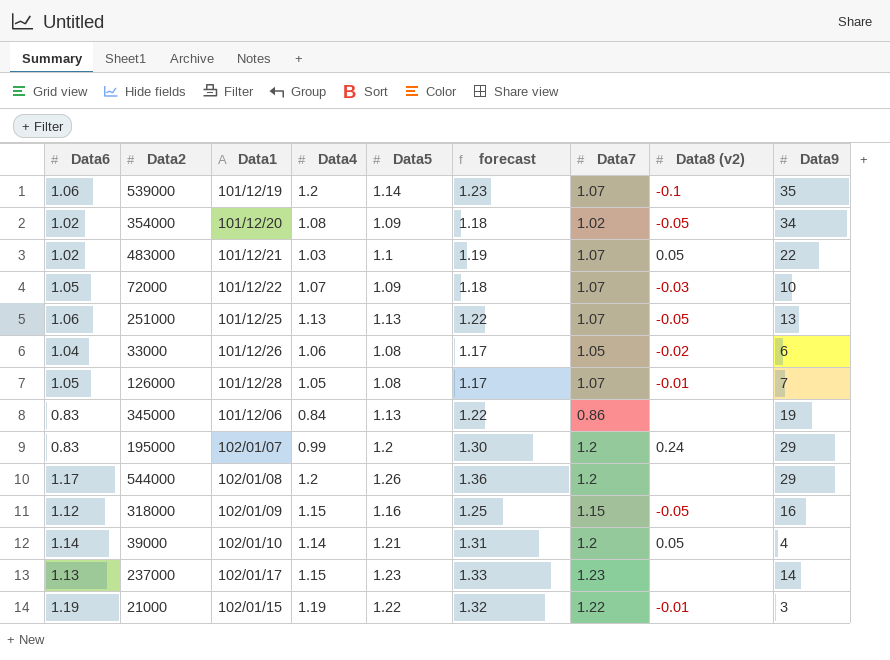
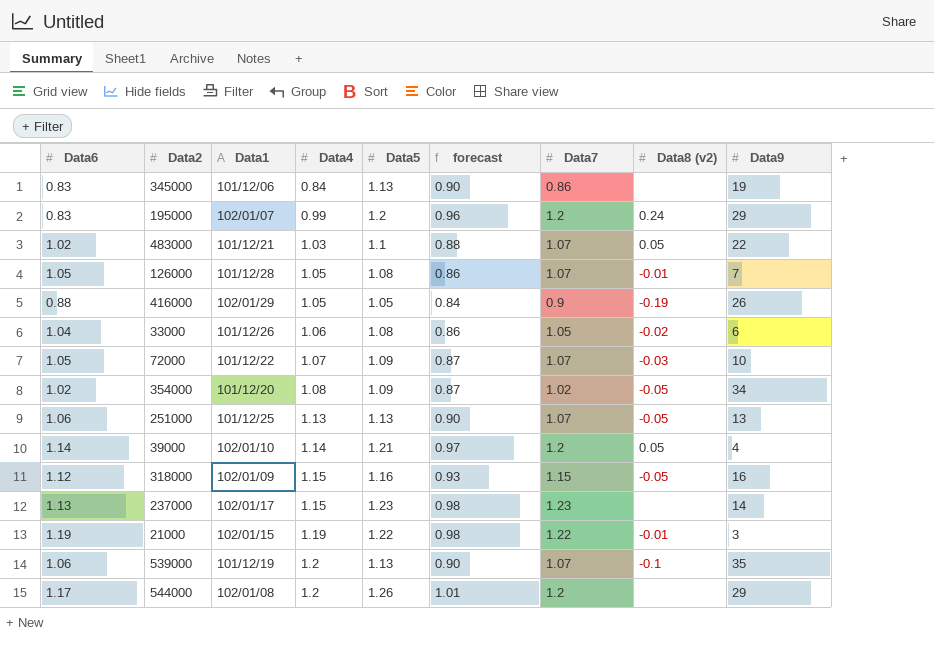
row order: none -> Data4 ascending
column forecast | formula: [Data5] * 1.08 -> [Data5] * 0.8
row 416000: none -> 0.88 | 102/01/29 | 1.05 | 1.05 | 0.84 | 0.9 | -0.19 | 26
539000 | Data5: 1.14 -> 1.13

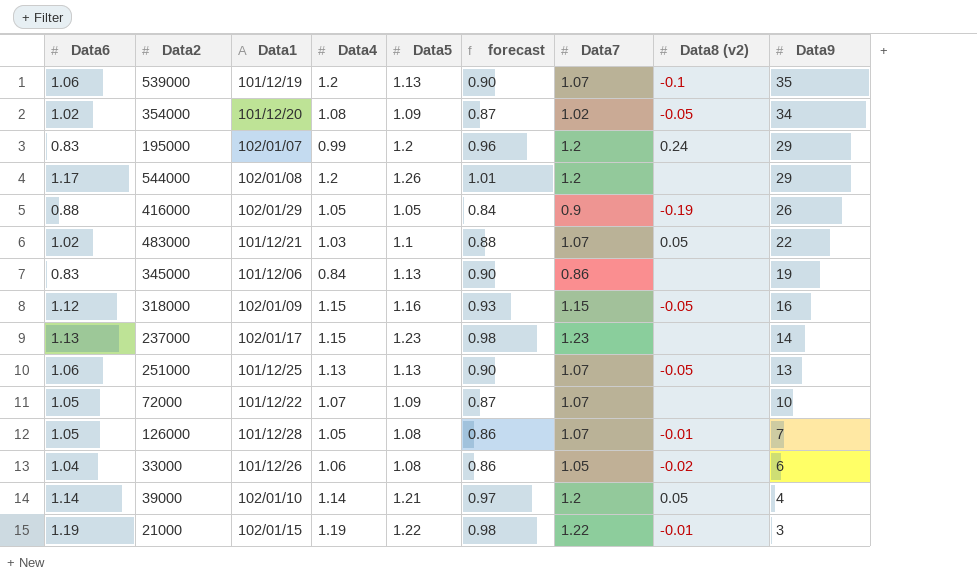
row order: Data4 ascending -> Data9 descending
72000 | Data8 (v2): -0.03 -> none

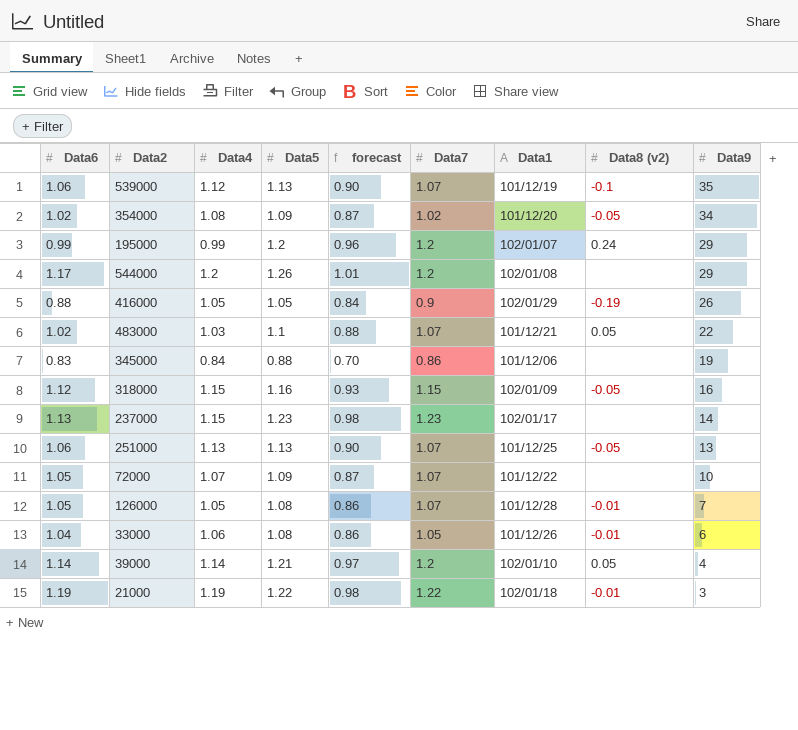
column Data1 | position: 3 -> 7
539000 | Data4: 1.2 -> 1.12
195000 | Data6: 0.83 -> 0.99
345000 | Data5: 1.13 -> 0.88
345000 | forecast: 0.90 -> 0.70
33000 | Data8 (v2): -0.02 -> -0.01
21000 | Data1: 102/01/15 -> 102/01/18

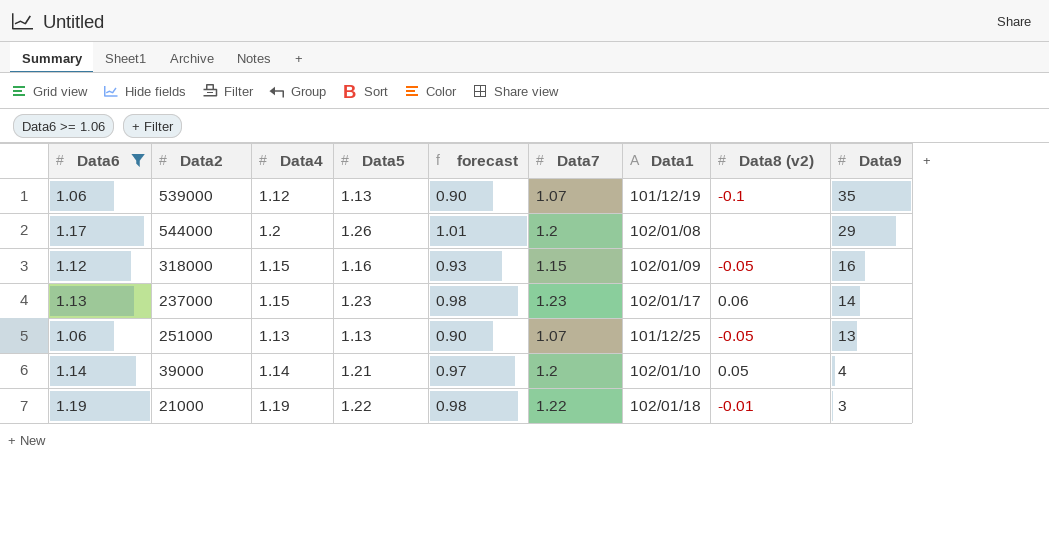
filter: none -> Data6 >= 1.06
237000 | Data8 (v2): none -> 0.06

